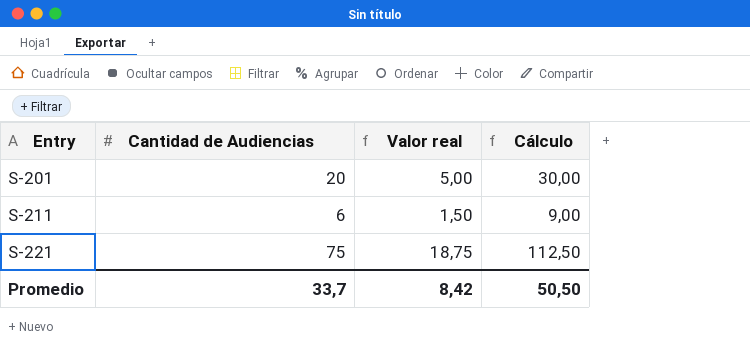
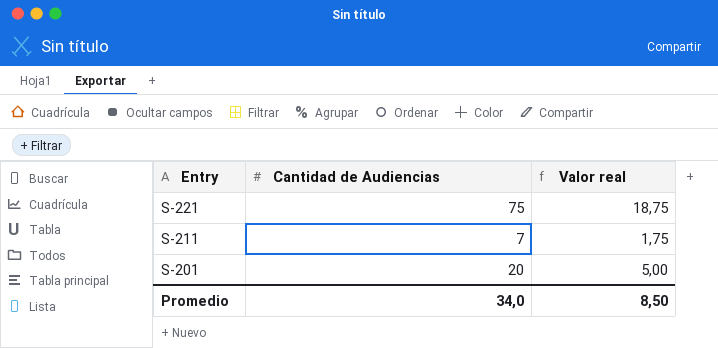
row order: Entry ascending -> Entry descending
column Cálculo | formula: [Cantidad de Audiencias] * 1,5 -> none
S-211 | Cantidad de Audiencias: 6 -> 7
S-211 | Valor real: 1,50 -> 1,75
Promedio | Cantidad de Audiencias: 33,7 -> 34,0
Promedio | Valor real: 8,42 -> 8,50

